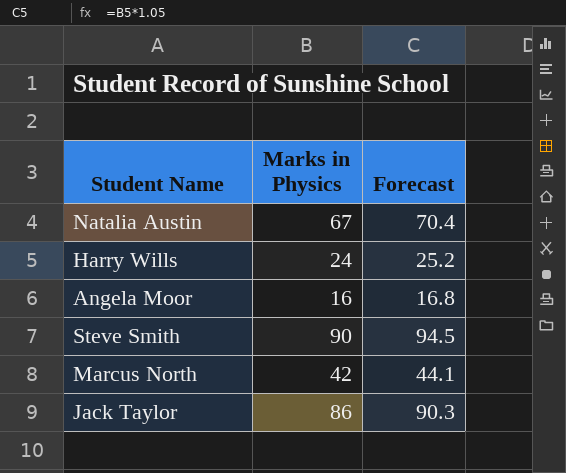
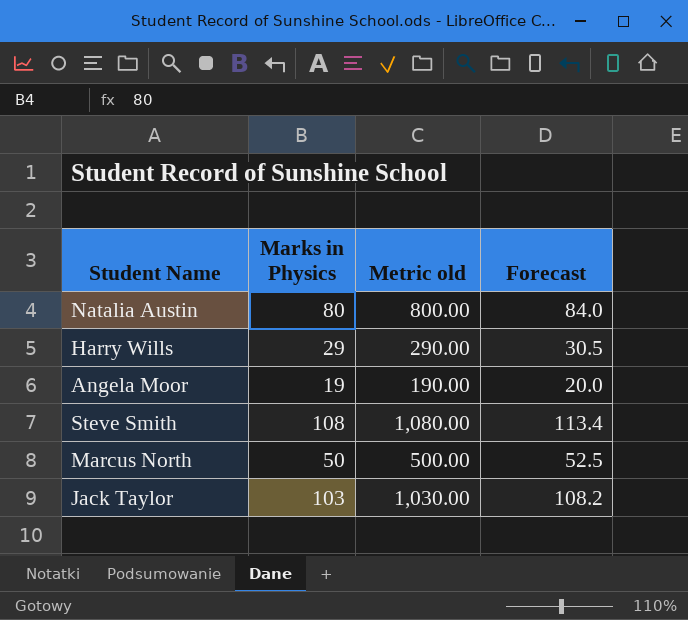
column Metric old | formula: none -> [Marks in Physics] * 10
Natalia Austin | Marks in Physics: 67 -> 80
Natalia Austin | Forecast: 70.4 -> 84.0
Harry Wills | Marks in Physics: 24 -> 29
Harry Wills | Forecast: 25.2 -> 30.5
Angela Moor | Marks in Physics: 16 -> 19
Angela Moor | Forecast: 16.8 -> 20.0
Steve Smith | Marks in Physics: 90 -> 108
Steve Smith | Forecast: 94.5 -> 113.4
Marcus North | Marks in Physics: 42 -> 50
Marcus North | Forecast: 44.1 -> 52.5
Jack Taylor | Marks in Physics: 86 -> 103
Jack Taylor | Forecast: 90.3 -> 108.2

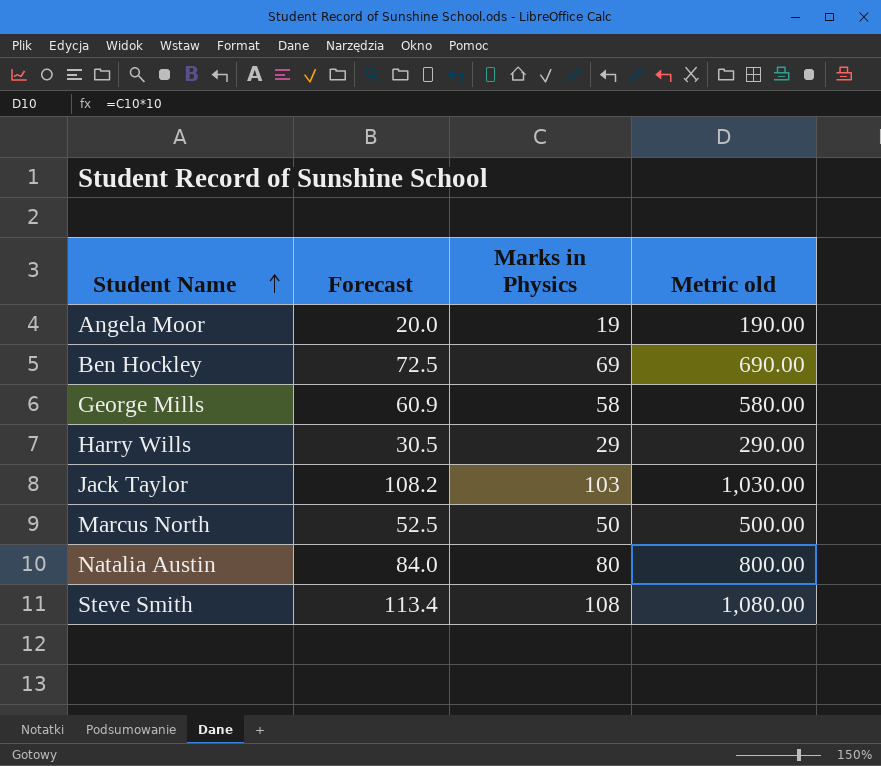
row order: none -> Student Name ascending
column Forecast | position: 4 -> 2
row Ben Hockley: none -> 72.5 | 69 | 690.00
row George Mills: none -> 60.9 | 58 | 580.00

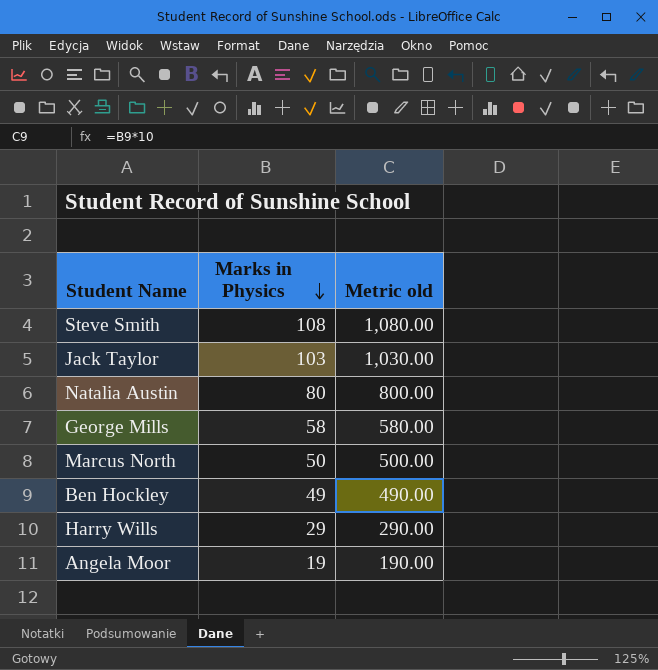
row order: Student Name ascending -> Marks in Physics descending
column Forecast | formula: [Marks in Physics] * 1.05 -> none
Ben Hockley | Marks in Physics: 69 -> 49
Ben Hockley | Metric old: 690.00 -> 490.00

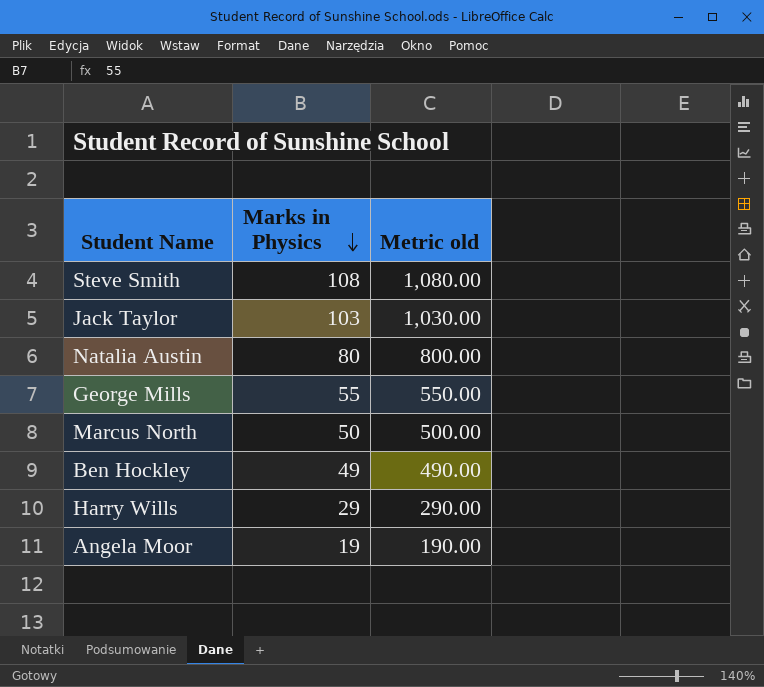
George Mills | Marks in Physics: 58 -> 55
George Mills | Metric old: 580.00 -> 550.00

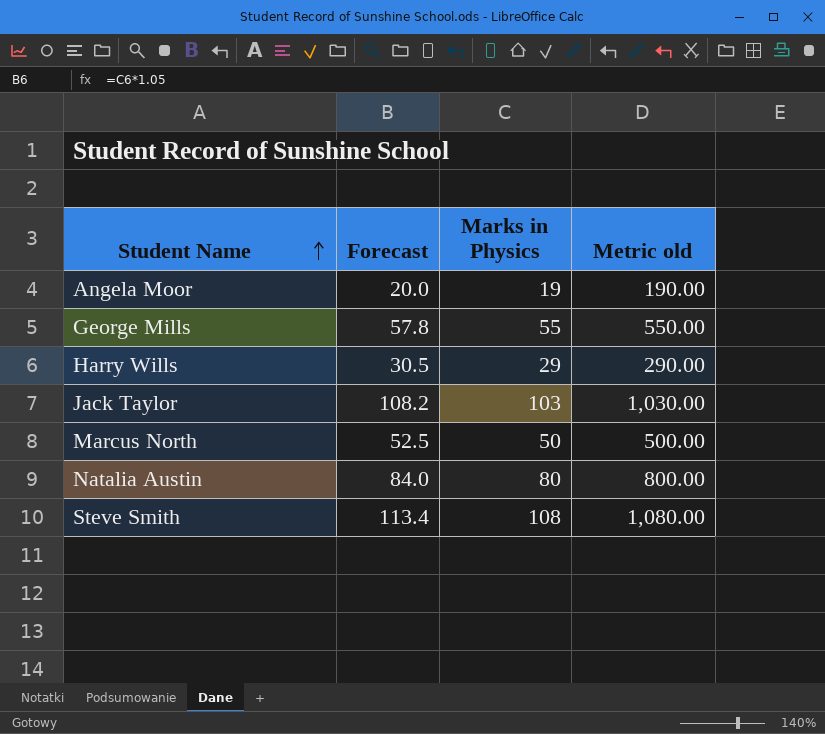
row order: Marks in Physics descending -> Student Name ascending
column Forecast | formula: none -> [Marks in Physics] * 1.05
row Ben Hockley: 49 | 490.00 -> none

